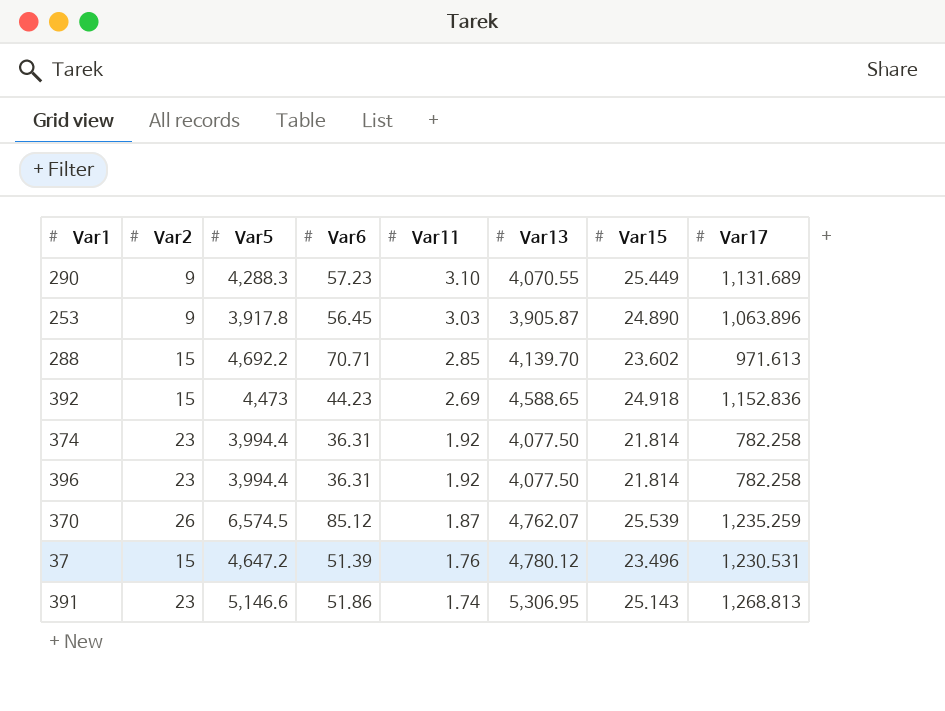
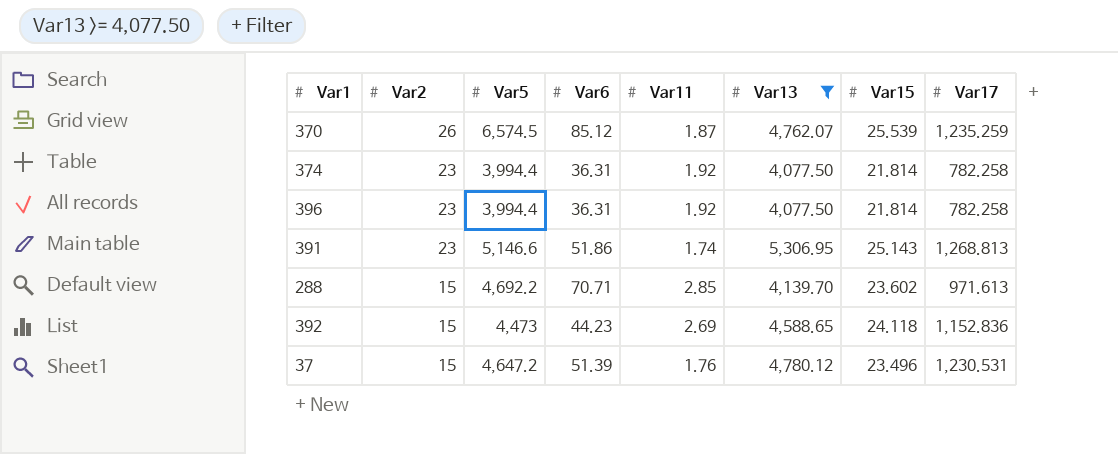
filter: none -> Var13 >= 4,077.50
row order: Var11 descending -> Var2 descending
392 | Var15: 24.918 -> 24.118

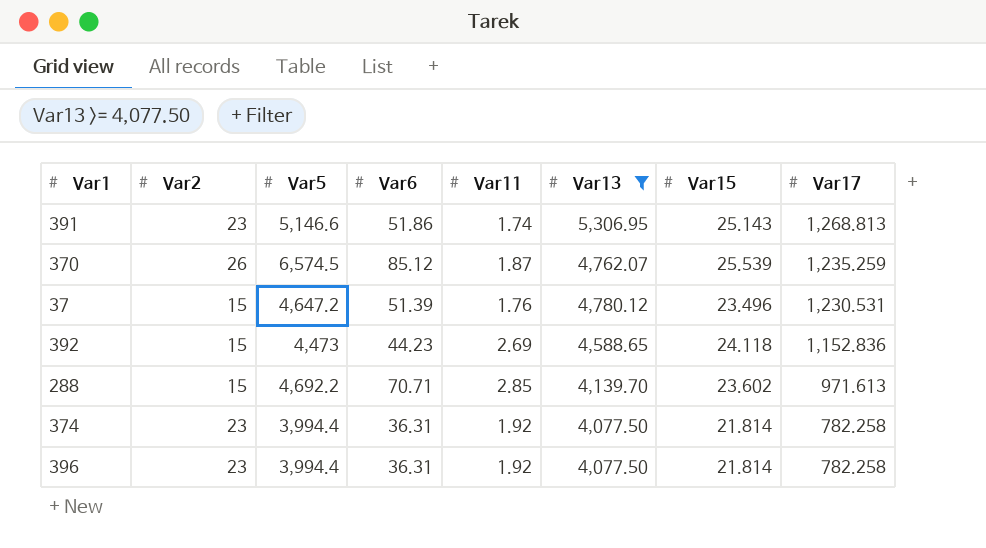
row order: Var2 descending -> Var17 descending

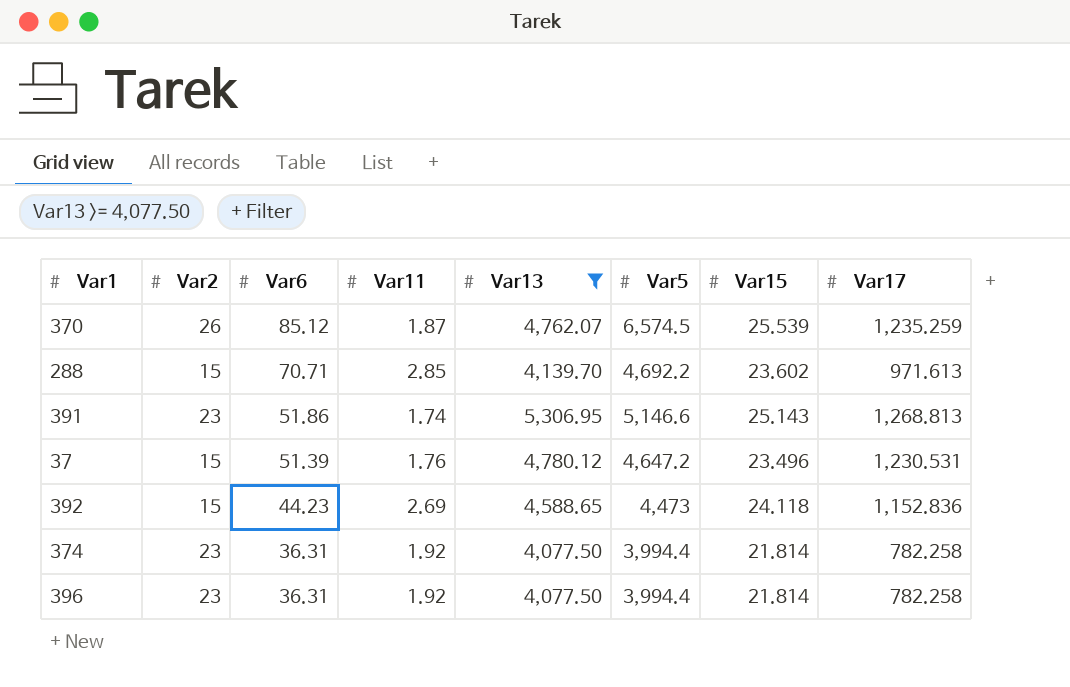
row order: Var17 descending -> Var6 descending
column Var5 | position: 3 -> 6

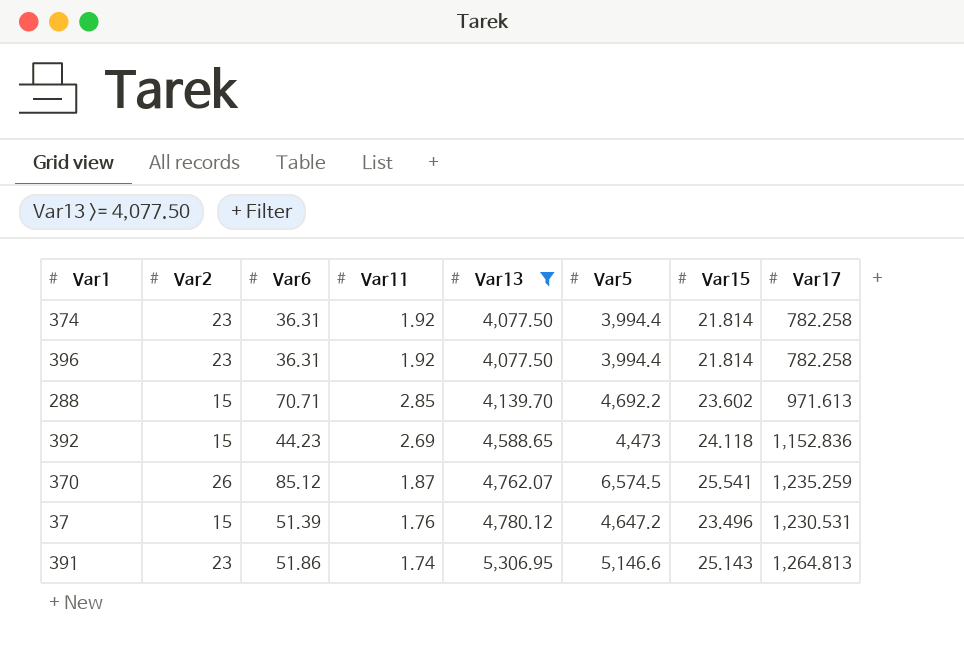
row order: Var6 descending -> Var13 ascending
370 | Var15: 25.539 -> 25.541
391 | Var17: 1,268.813 -> 1,264.813

